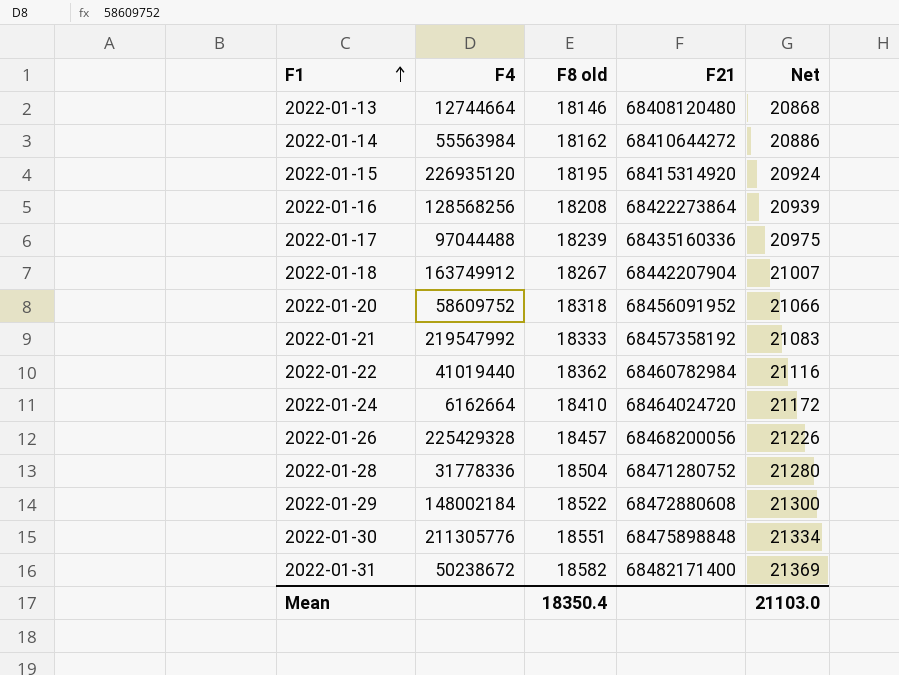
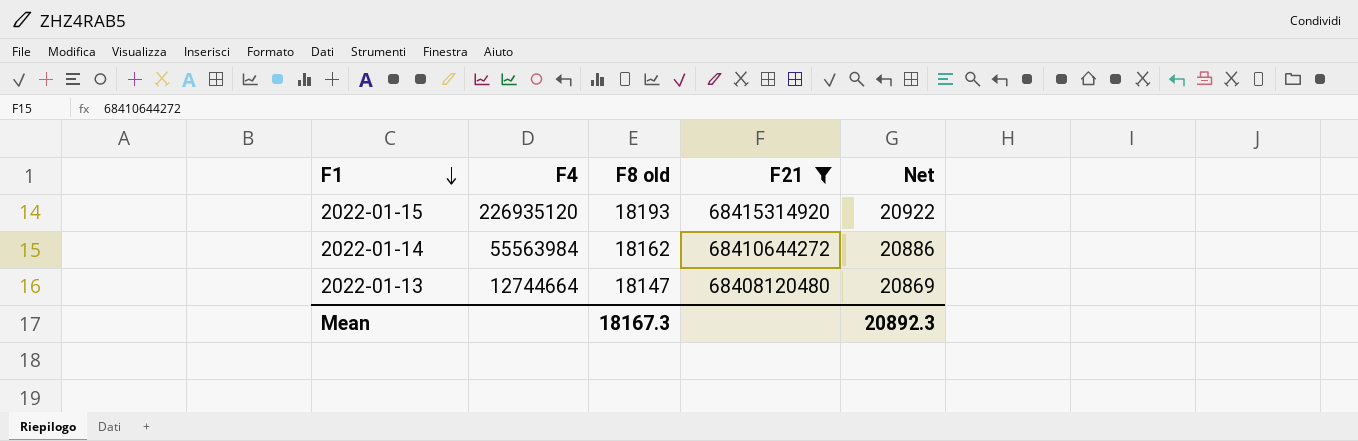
filter: none -> F21 <= 68415314920
row order: F1 ascending -> F1 descending
2022-01-15 | F8 old: 18195 -> 18193
2022-01-15 | Net: 20924 -> 20922
2022-01-13 | F8 old: 18146 -> 18147
2022-01-13 | Net: 20868 -> 20869
Mean | F8 old: 18350.4 -> 18167.3
Mean | Net: 21103.0 -> 20892.3

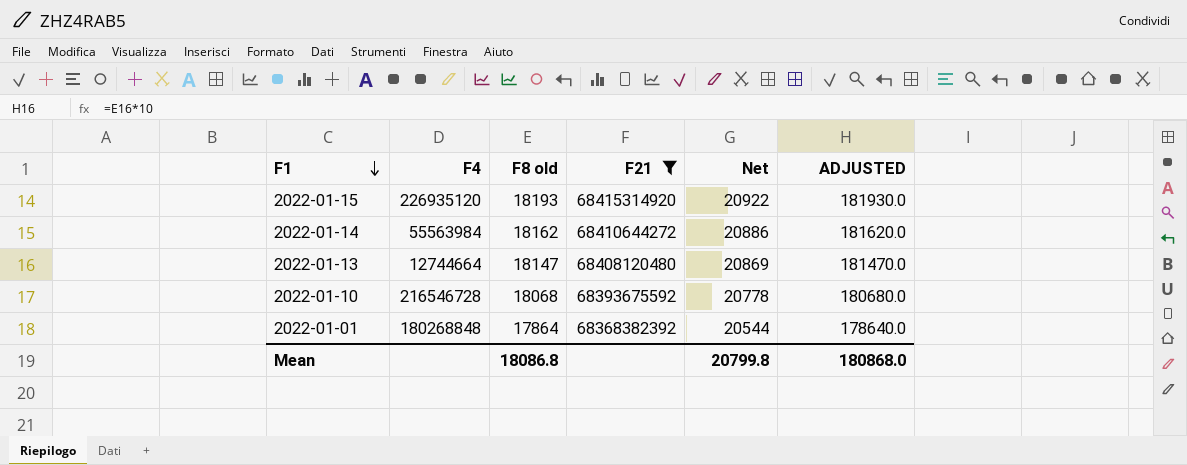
column ADJUSTED | formula: none -> [F8 old] * 10
row 2022-01-10: none -> 216546728 | 18068 | 68393675592 | 20778 | 180680.0
row 2022-01-01: none -> 180268848 | 17864 | 68368382392 | 20544 | 178640.0
Mean | F8 old: 18167.3 -> 18086.8
Mean | Net: 20892.3 -> 20799.8

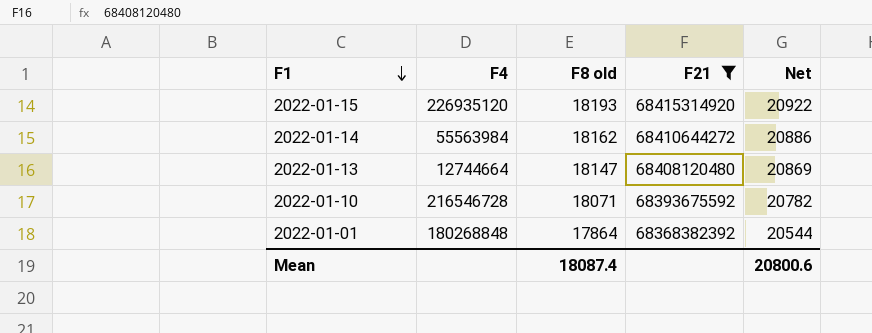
column ADJUSTED | formula: [F8 old] * 10 -> none
2022-01-10 | F8 old: 18068 -> 18071
2022-01-10 | Net: 20778 -> 20782
Mean | F8 old: 18086.8 -> 18087.4
Mean | Net: 20799.8 -> 20800.6

